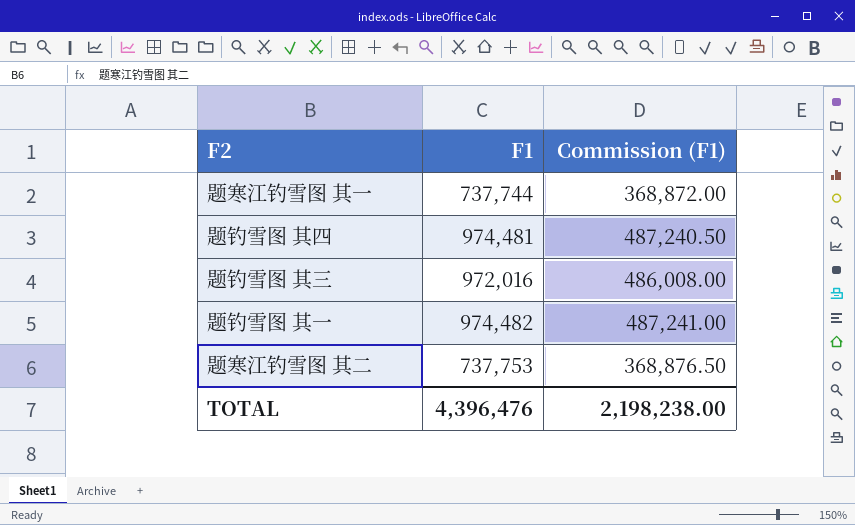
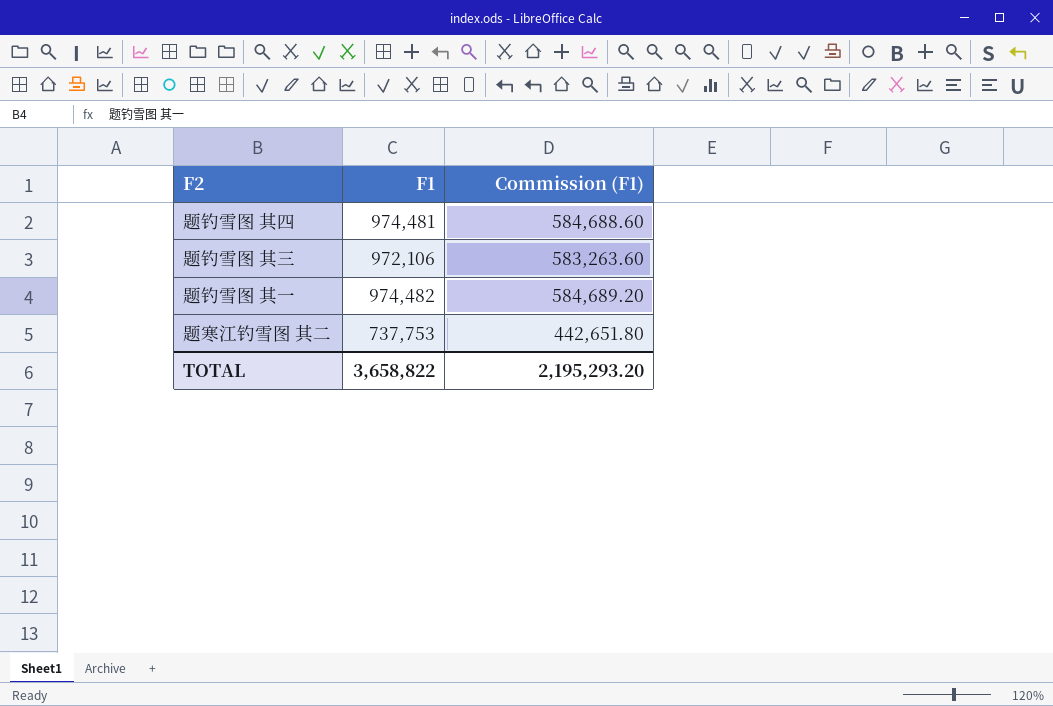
column Commission (F1) | formula: [F1] * 0.5 -> [F1] * 0.6
row 题寒江钓雪图 其一: 737,744 | 368,872.00 -> none
题钓雪图 其三 | F1: 972,016 -> 972,106
TOTAL | F1: 4,396,476 -> 3,658,822
TOTAL | Commission (F1): 2,198,238.00 -> 2,195,293.20

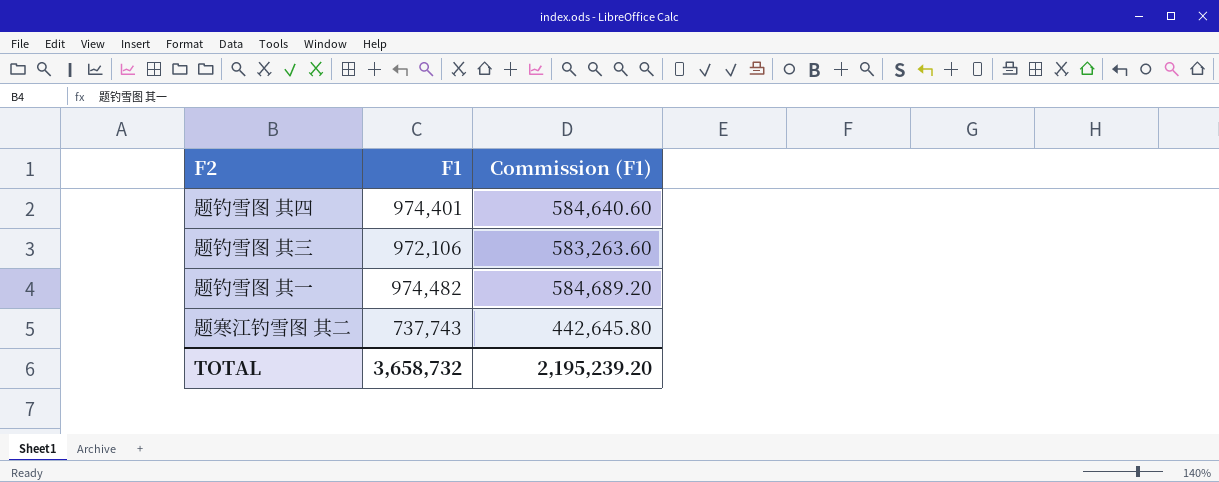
题钓雪图 其四 | F1: 974,481 -> 974,401
题钓雪图 其四 | Commission (F1): 584,688.60 -> 584,640.60
题寒江钓雪图 其二 | F1: 737,753 -> 737,743
题寒江钓雪图 其二 | Commission (F1): 442,651.80 -> 442,645.80
TOTAL | F1: 3,658,822 -> 3,658,732
TOTAL | Commission (F1): 2,195,293.20 -> 2,195,239.20

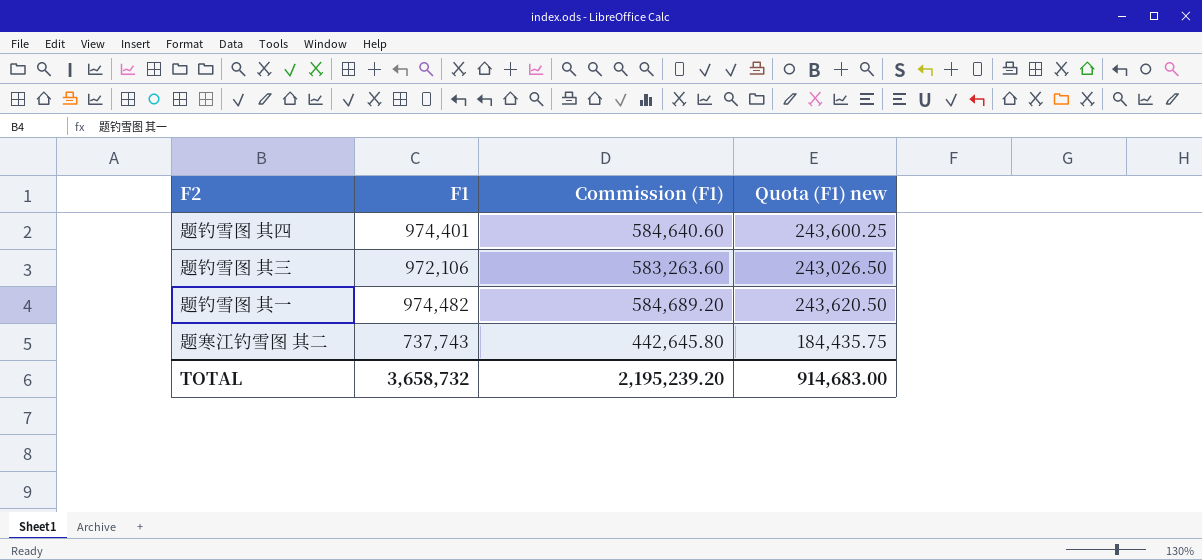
column Quota (F1) new | formula: none -> [F1] * 0.25

